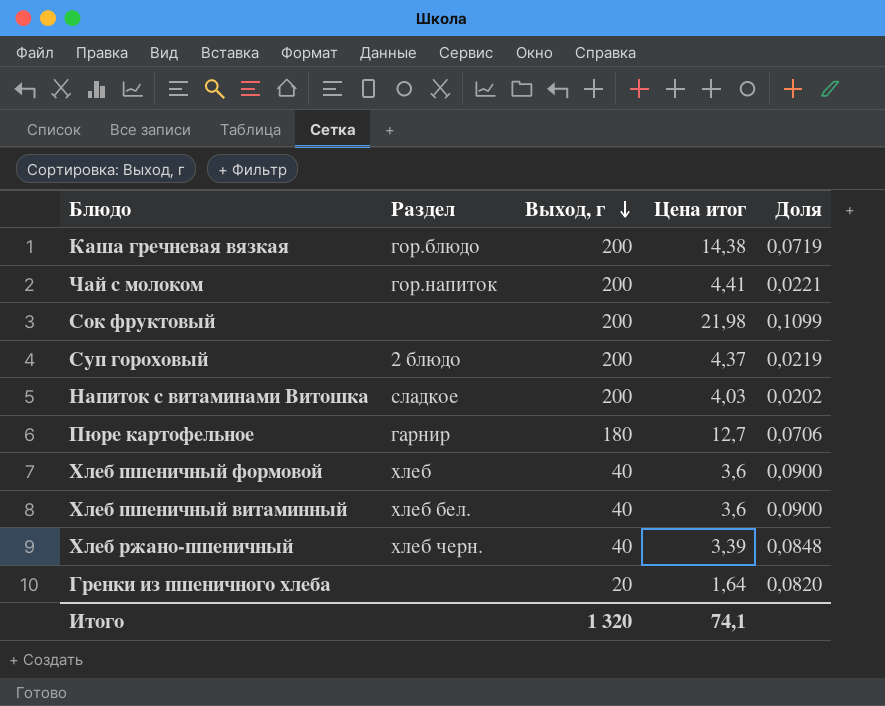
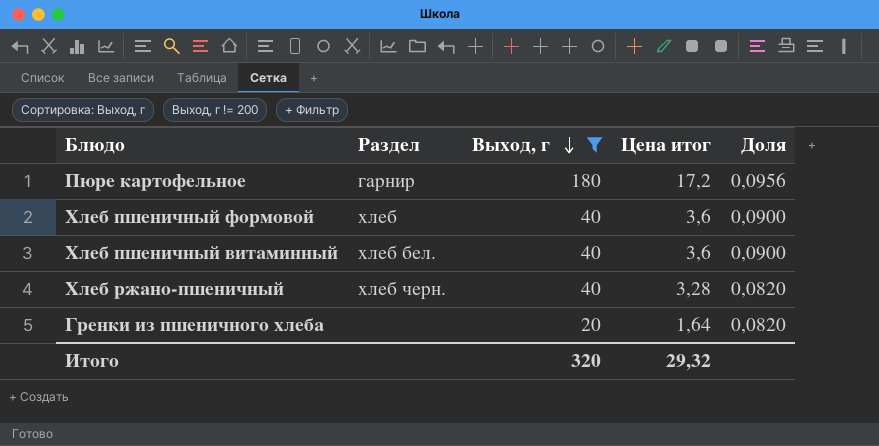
filter: none -> Выход, г != 200
Пюре картофельное | Цена итог: 12,7 -> 17,2
Пюре картофельное | Доля: 0,0706 -> 0,0956
Хлеб ржано-пшеничный | Цена итог: 3,39 -> 3,28
Хлеб ржано-пшеничный | Доля: 0,0848 -> 0,0820
Итого | Выход, г: 1 320 -> 320
Итого | Цена итог: 74,1 -> 29,32

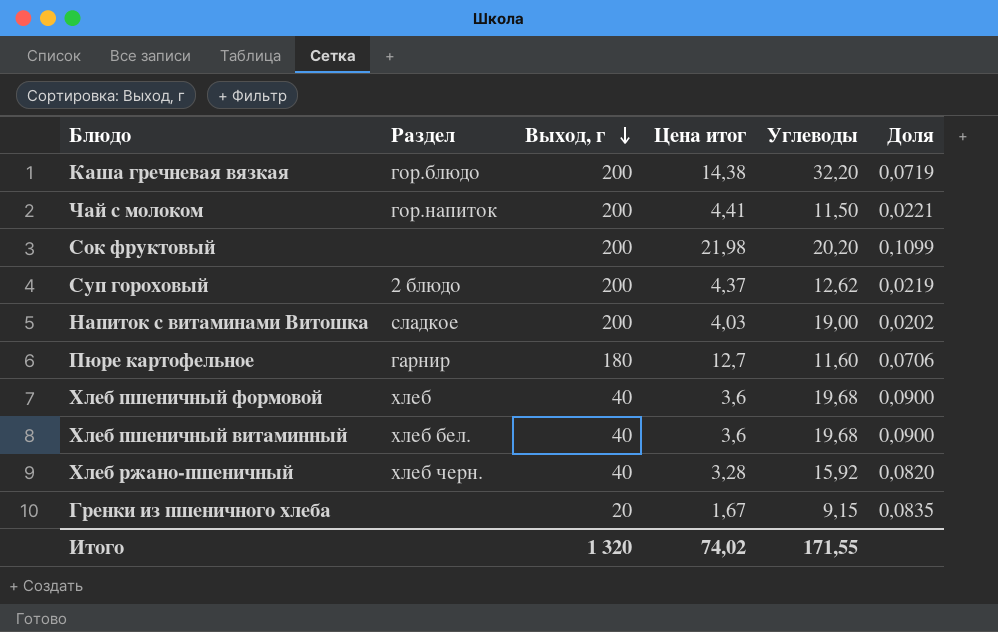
filter: Выход, г != 200 -> none
column Углеводы | position: none -> 5
Пюре картофельное | Цена итог: 17,2 -> 12,7
Пюре картофельное | Доля: 0,0956 -> 0,0706
Гренки из пшеничного хлеба | Цена итог: 1,64 -> 1,67
Гренки из пшеничного хлеба | Доля: 0,0820 -> 0,0835
Итого | Выход, г: 320 -> 1 320
Итого | Цена итог: 29,32 -> 74,02

